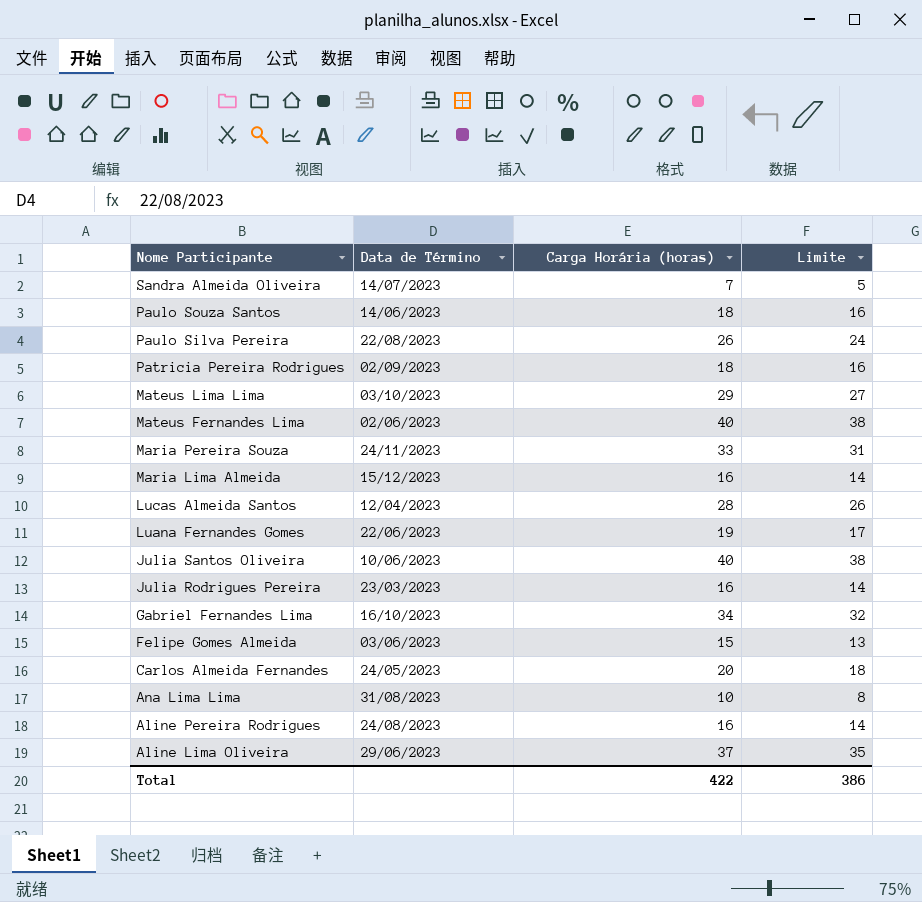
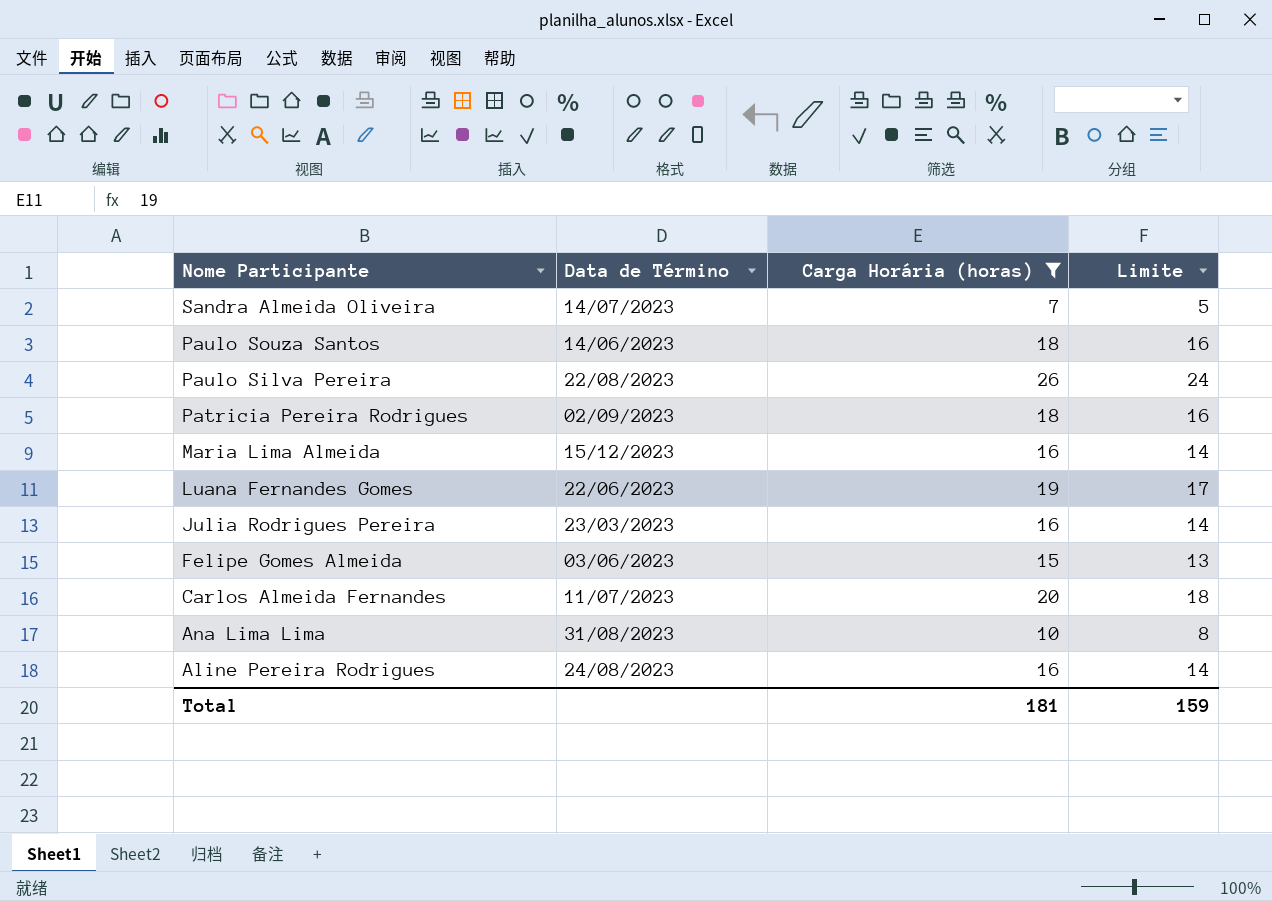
filter: none -> Carga Horária (horas) <= 26
Carlos Almeida Fernandes | Data de Término: 24/05/2023 -> 11/07/2023
Total | Carga Horária (horas): 422 -> 181
Total | Limite: 386 -> 159

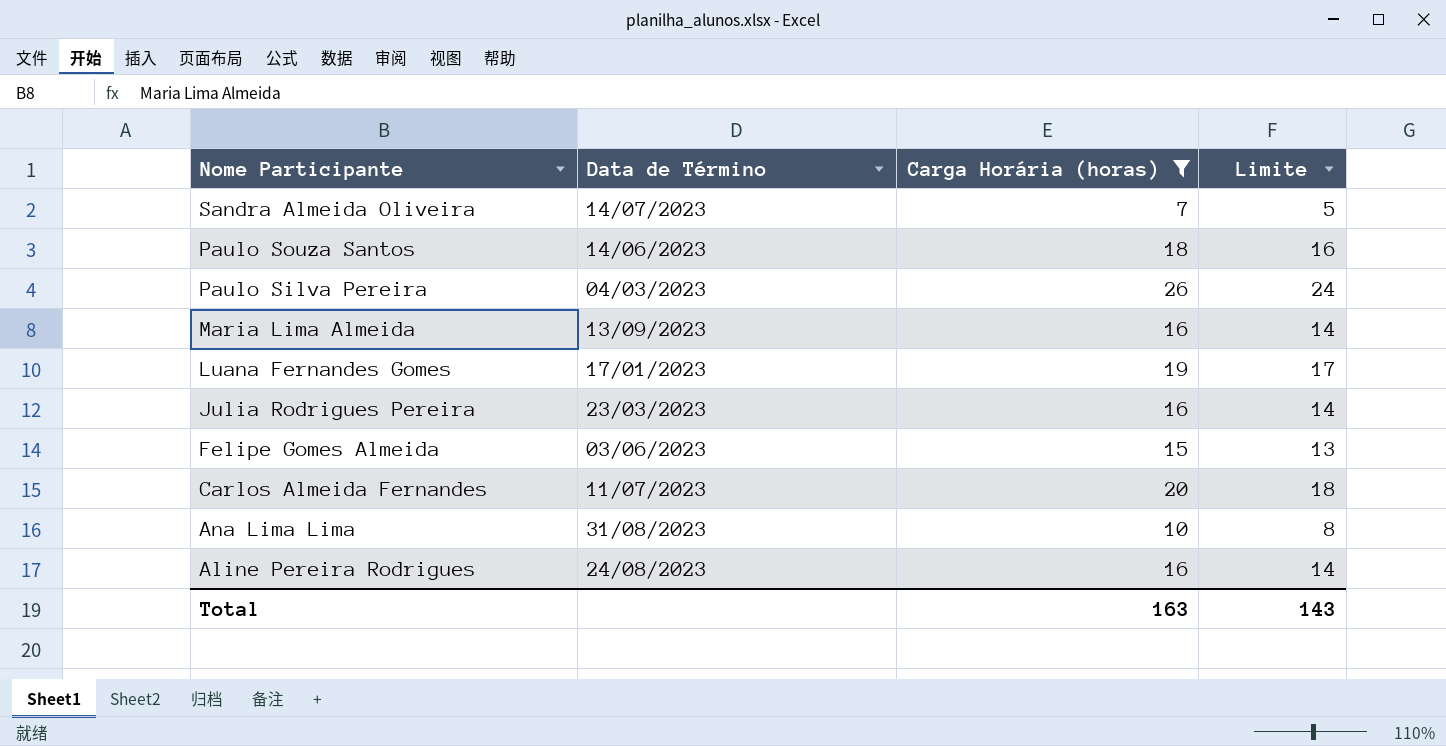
row Patricia Pereira Rodrigues: 02/09/2023 | 18 | 16 -> none
Paulo Silva Pereira | Data de Término: 22/08/2023 -> 04/03/2023
Maria Lima Almeida | Data de Término: 15/12/2023 -> 13/09/2023
Luana Fernandes Gomes | Data de Término: 22/06/2023 -> 17/01/2023
Total | Carga Horária (horas): 181 -> 163
Total | Limite: 159 -> 143

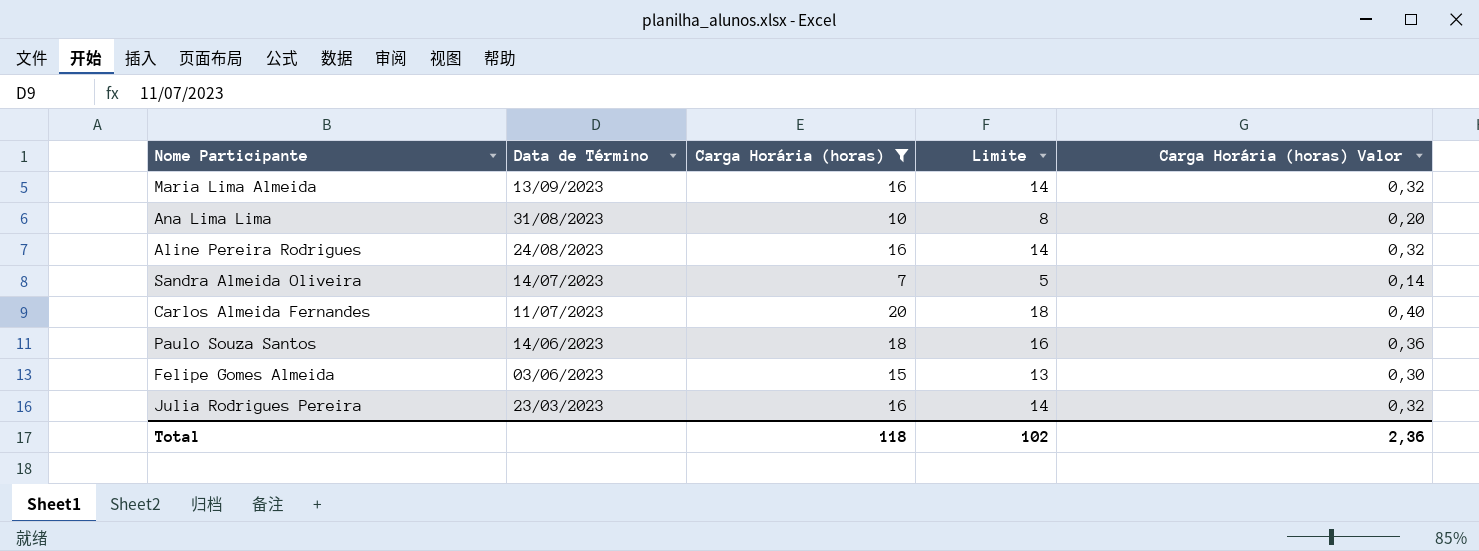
row order: Nome Participante descending -> Data de Término descending
column Carga Horária (horas) Valor | formula: none -> [Carga Horária (horas)] * 0,02
row Paulo Silva Pereira: 04/03/2023 | 26 | 24 -> none
row Luana Fernandes Gomes: 17/01/2023 | 19 | 17 -> none
Total | Carga Horária (horas): 163 -> 118
Total | Limite: 143 -> 102

